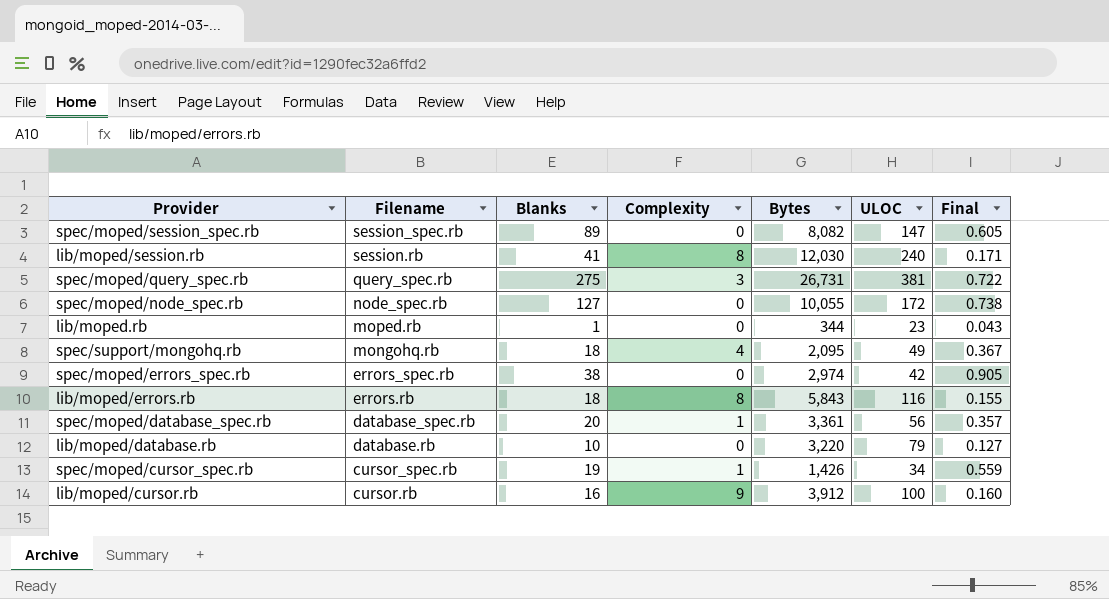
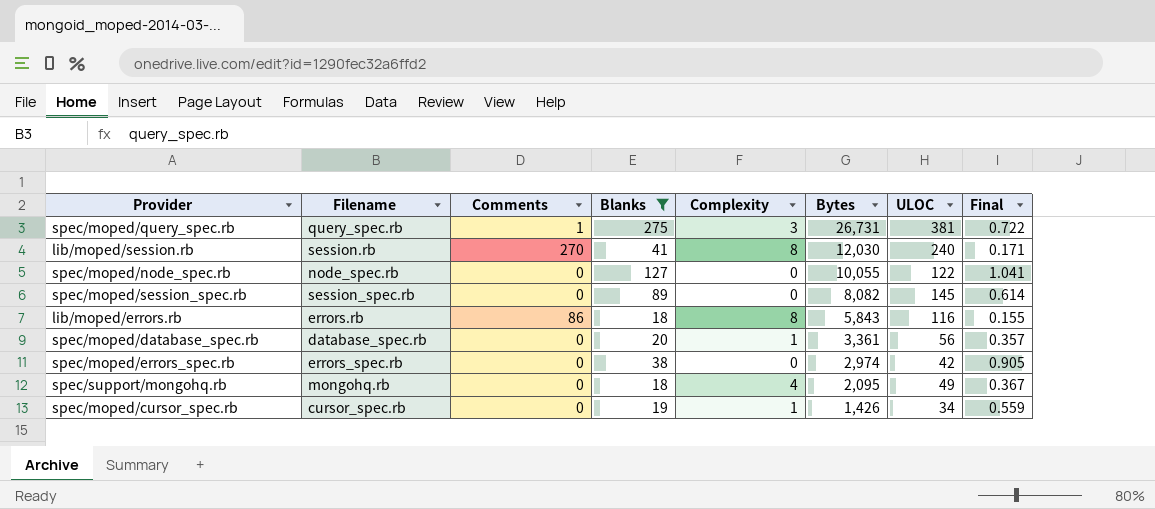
filter: none -> Blanks >= 18
row order: Filename descending -> Bytes descending
column Comments | position: none -> 3
spec/moped/node_spec.rb | ULOC: 172 -> 122
spec/moped/node_spec.rb | Final: 0.738 -> 1.041
spec/moped/session_spec.rb | ULOC: 147 -> 145
spec/moped/session_spec.rb | Final: 0.605 -> 0.614

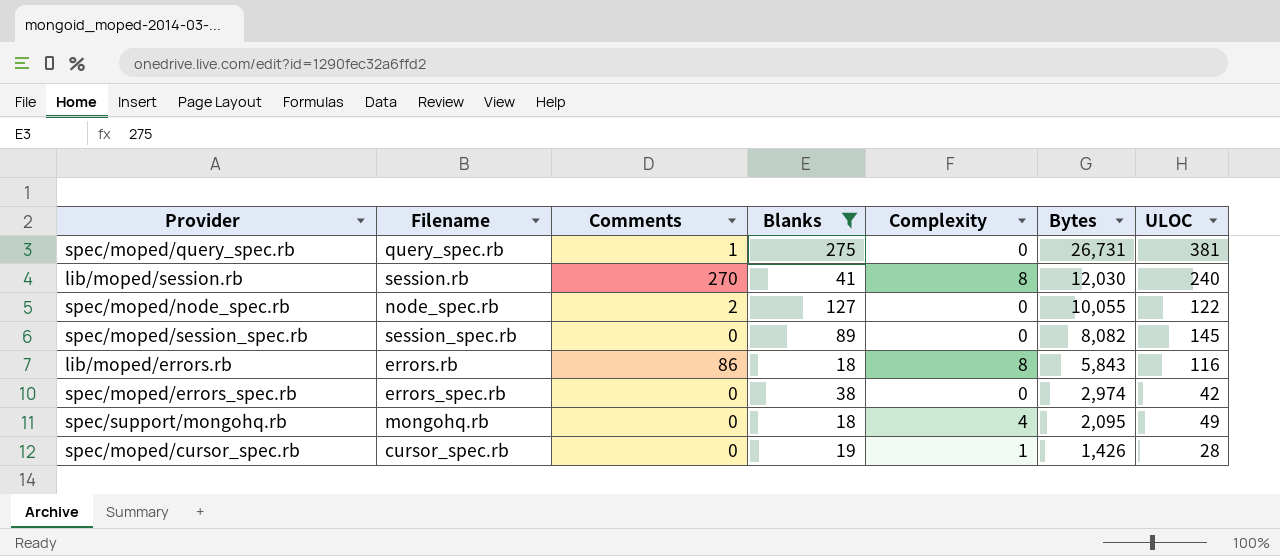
column Final | formula: [Blanks] / [ULOC] -> none
row spec/moped/database_spec.rb: database_spec.rb | 0 | 20 | 1 | 3,361 | 56 | 0.357 -> none
spec/moped/query_spec.rb | Complexity: 3 -> 0
spec/moped/node_spec.rb | Comments: 0 -> 2
spec/moped/cursor_spec.rb | ULOC: 34 -> 28

